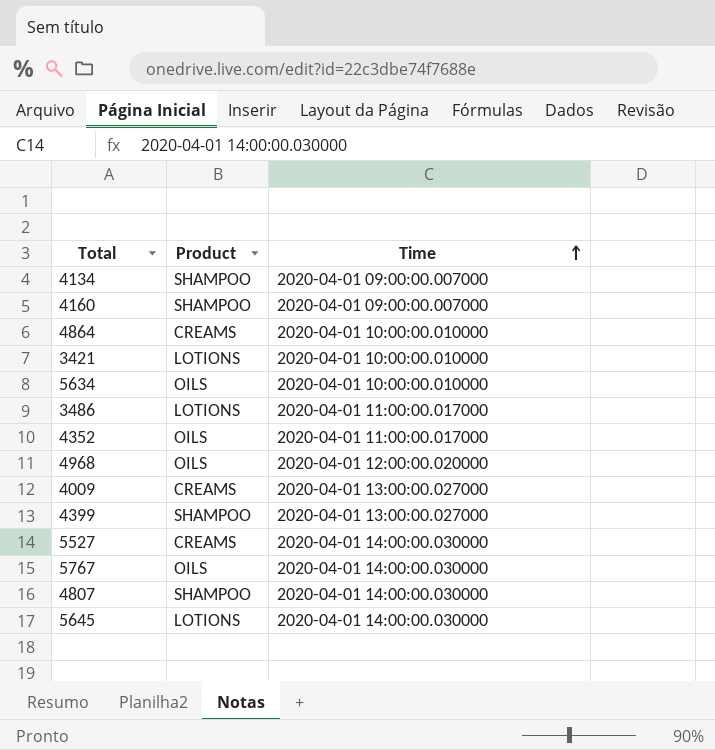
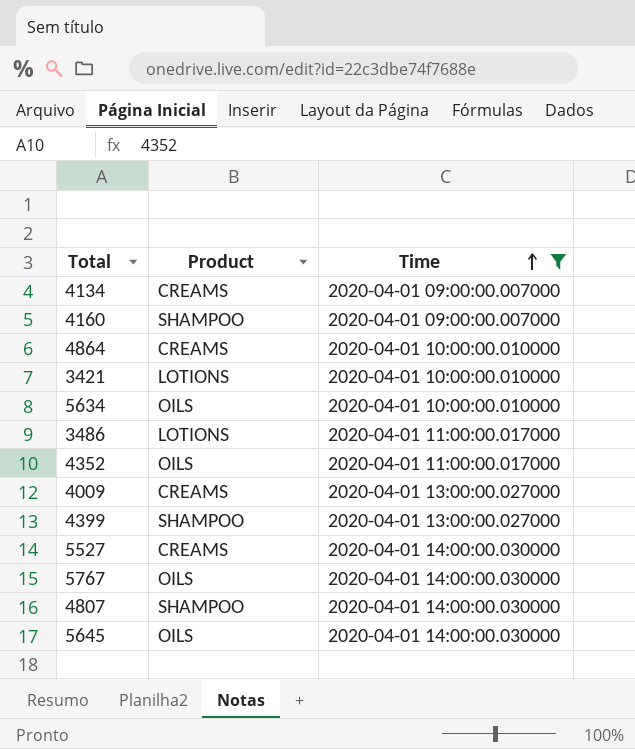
filter: none -> Time != 2020-04-01 12:00:00.020000
4134 | Product: SHAMPOO -> CREAMS
5645 | Product: LOTIONS -> OILS

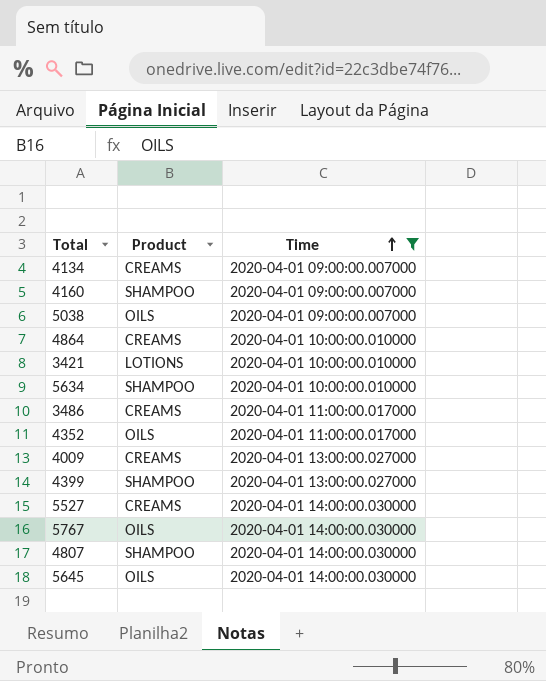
row 5038: none -> OILS | 2020-04-01 09:00:00.007000
5634 | Product: OILS -> SHAMPOO
3486 | Product: LOTIONS -> CREAMS

